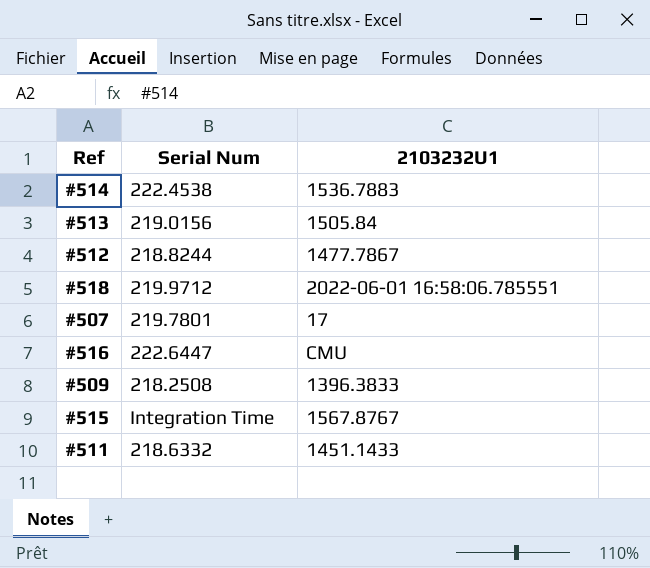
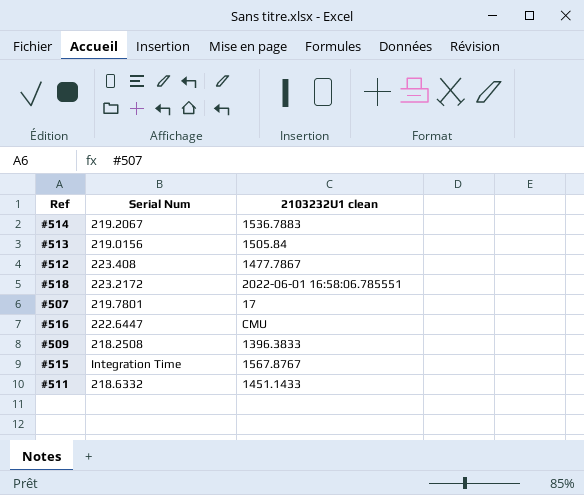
column name: 2103232U1 -> 2103232U1 clean
#514 | Serial Num: 222.4538 -> 219.2067
#512 | Serial Num: 218.8244 -> 223.408
#518 | Serial Num: 219.9712 -> 223.2172

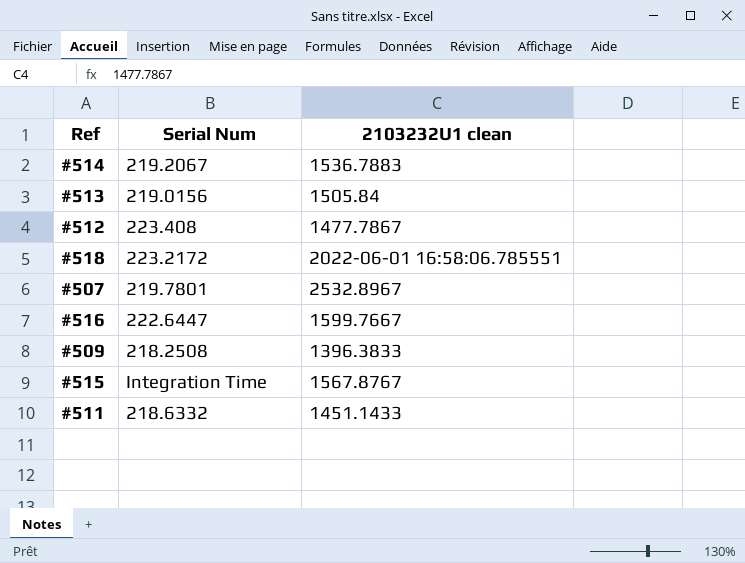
#507 | 2103232U1 clean: 17 -> 2532.8967
#516 | 2103232U1 clean: CMU -> 1599.7667

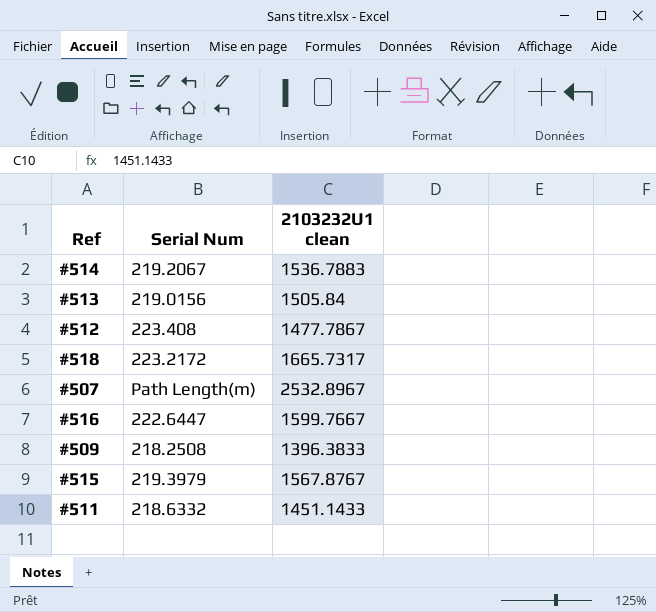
#518 | 2103232U1 clean: 2022-06-01 16:58:06.785551 -> 1665.7317
#507 | Serial Num: 219.7801 -> Path Length(m)
#515 | Serial Num: Integration Time -> 219.3979

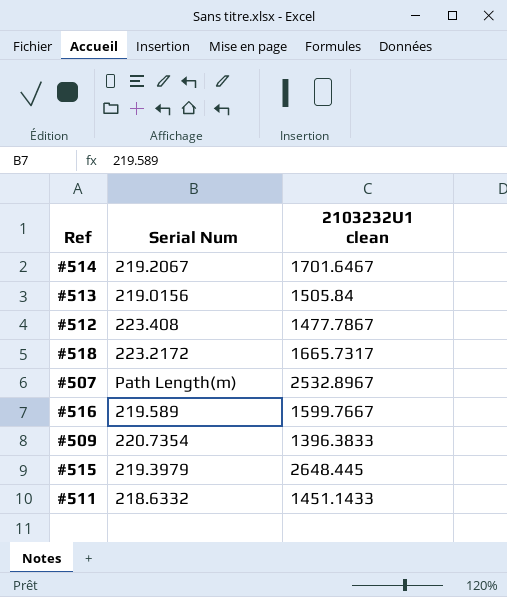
#514 | 2103232U1 clean: 1536.7883 -> 1701.6467
#516 | Serial Num: 222.6447 -> 219.589
#509 | Serial Num: 218.2508 -> 220.7354
#515 | 2103232U1 clean: 1567.8767 -> 2648.445

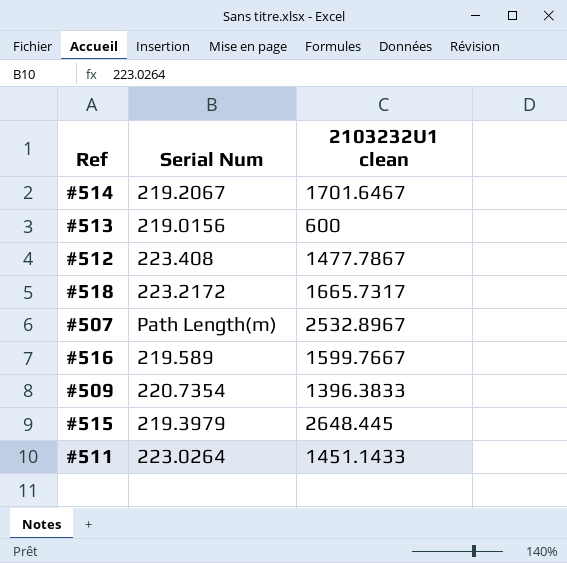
#513 | 2103232U1 clean: 1505.84 -> 600
#511 | Serial Num: 218.6332 -> 223.0264

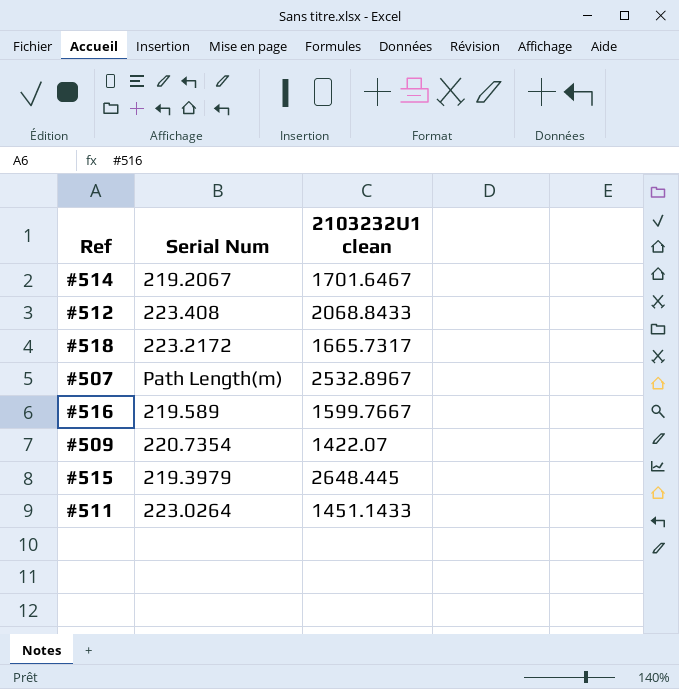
row #513: 219.0156 | 600 -> none
#512 | 2103232U1 clean: 1477.7867 -> 2068.8433
#509 | 2103232U1 clean: 1396.3833 -> 1422.07

